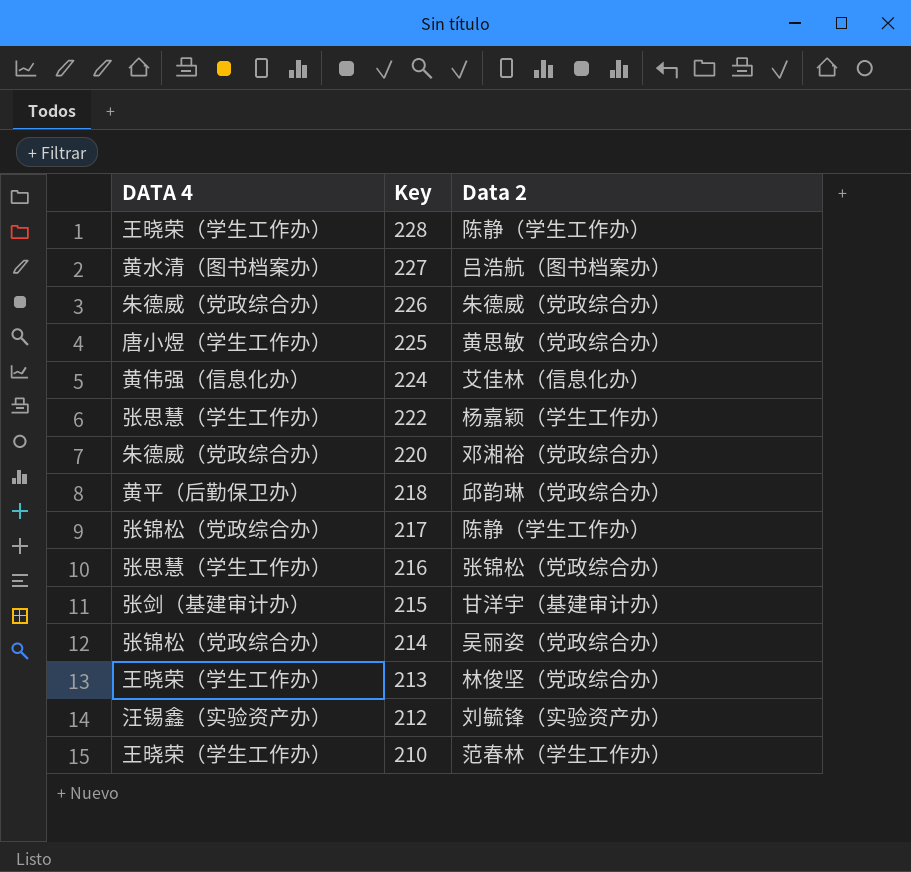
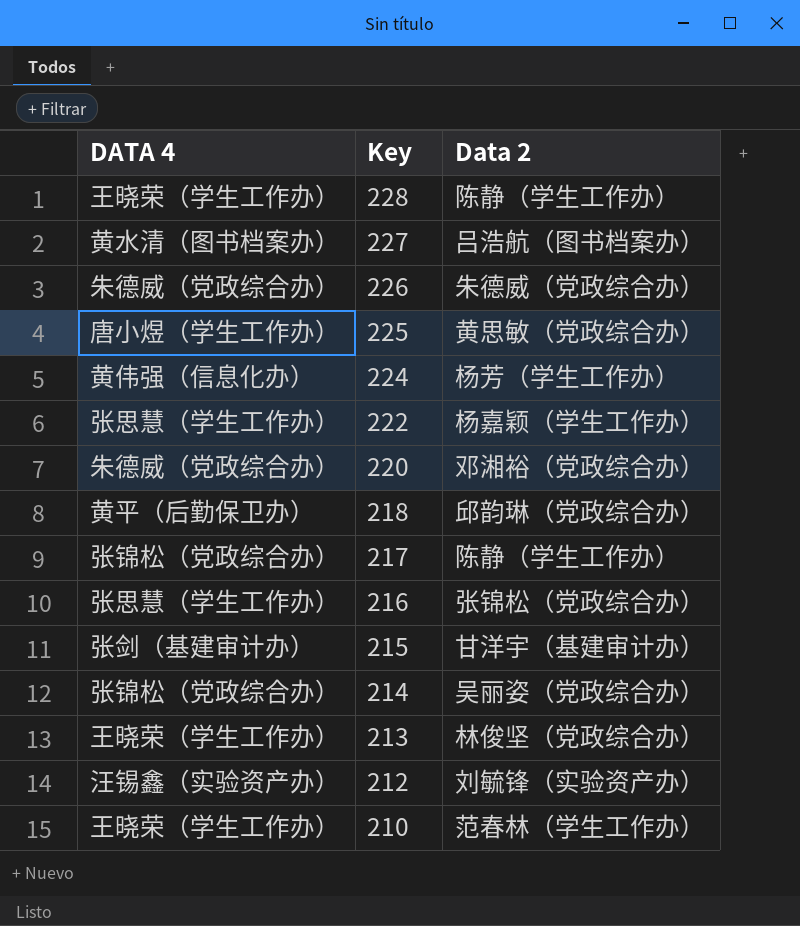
224 | Data 2: 艾佳林（信息化办） -> 杨芳（学生工作办）

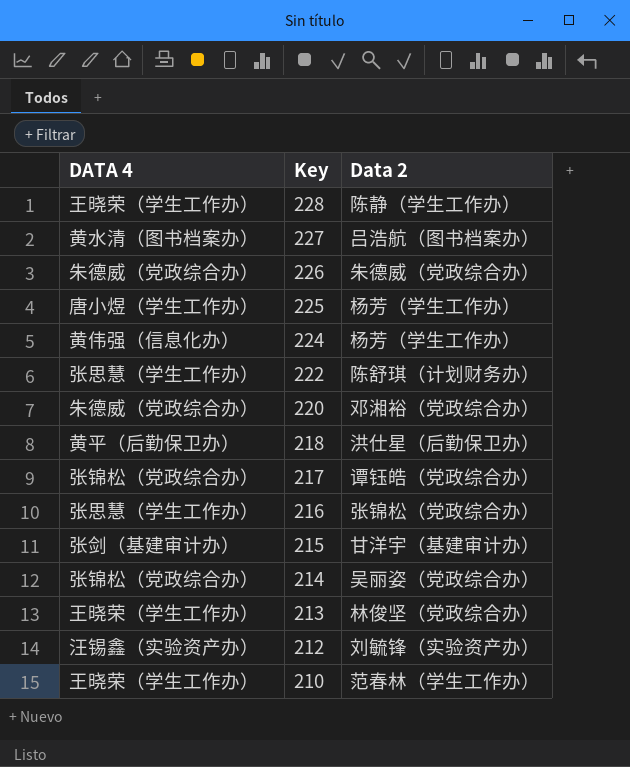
225 | Data 2: 黄思敏（党政综合办） -> 杨芳（学生工作办）
222 | Data 2: 杨嘉颖（学生工作办） -> 陈舒琪（计划财务办）
218 | Data 2: 邱韵琳（党政综合办） -> 洪仕星（后勤保卫办）
217 | Data 2: 陈静（学生工作办） -> 谭钰皓（党政综合办）

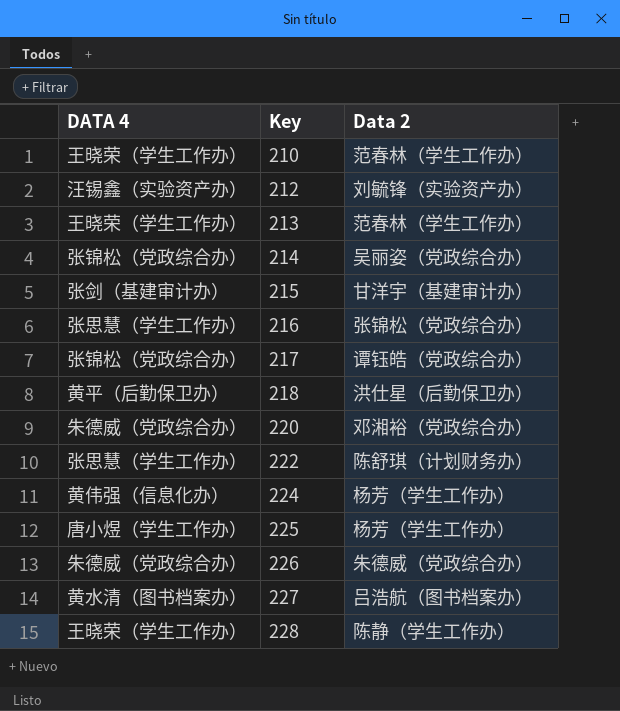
row order: Key descending -> Key ascending
213 | Data 2: 林俊坚（党政综合办） -> 范春林（学生工作办）

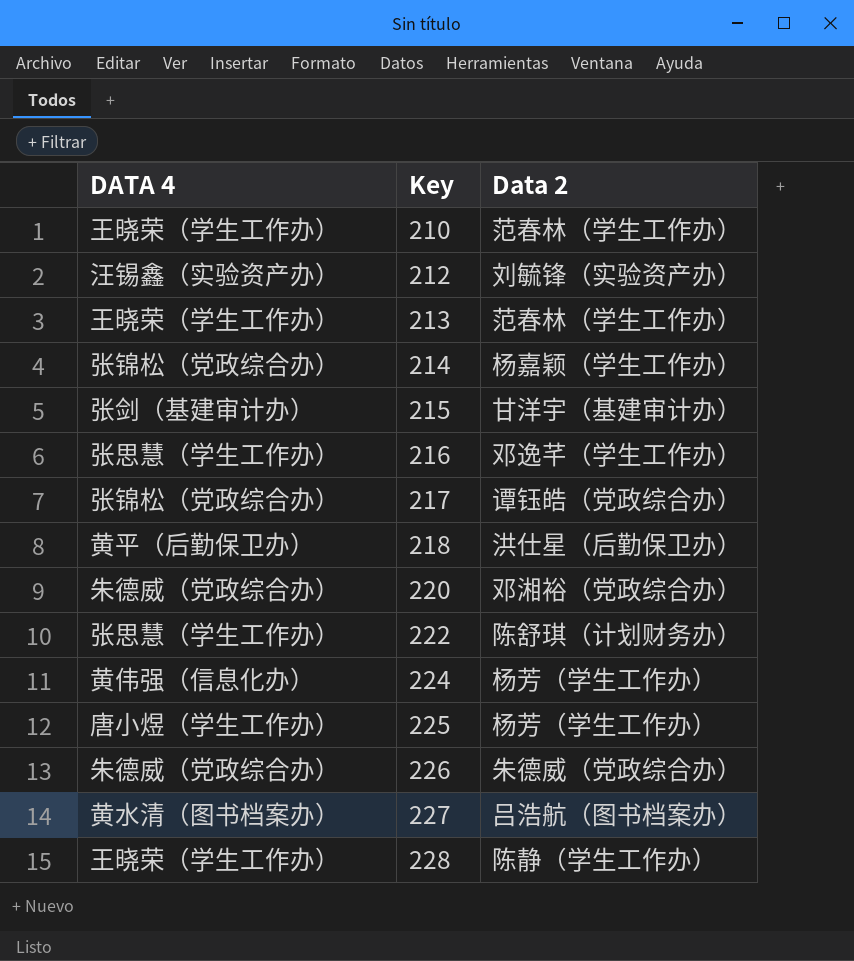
214 | Data 2: 吴丽姿（党政综合办） -> 杨嘉颖（学生工作办）
216 | Data 2: 张锦松（党政综合办） -> 邓逸芊（学生工作办）

